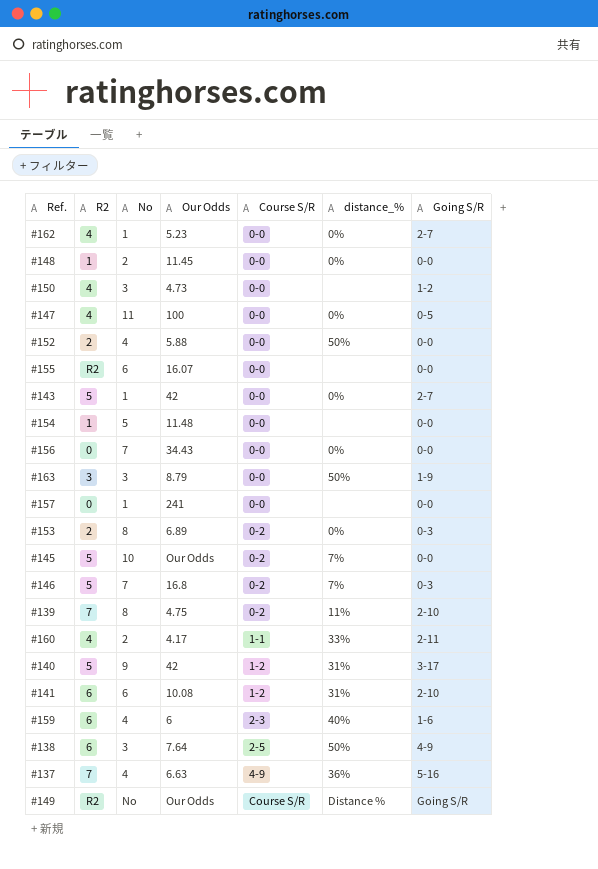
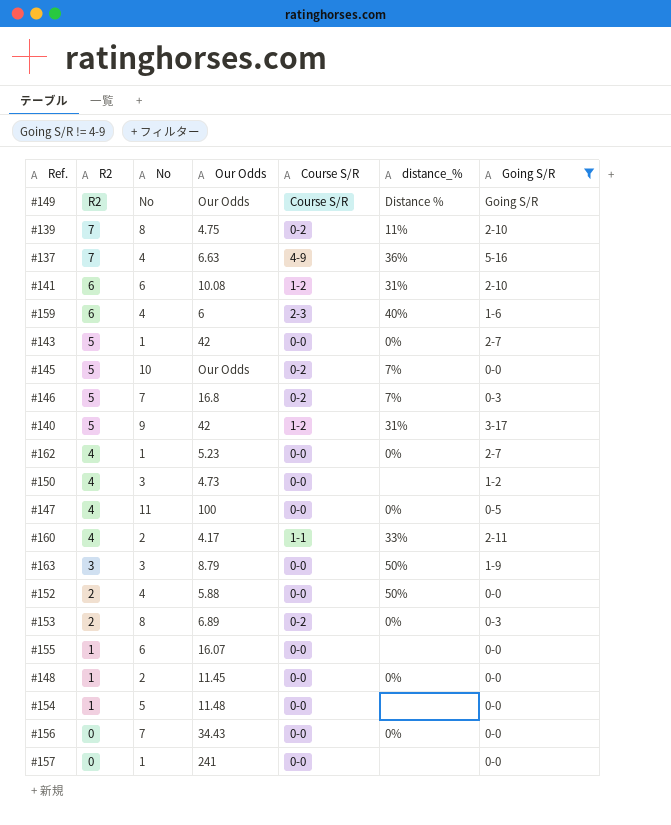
filter: none -> Going S/R != 4-9
row order: Course S/R ascending -> R2 descending
#155 | R2: R2 -> 1

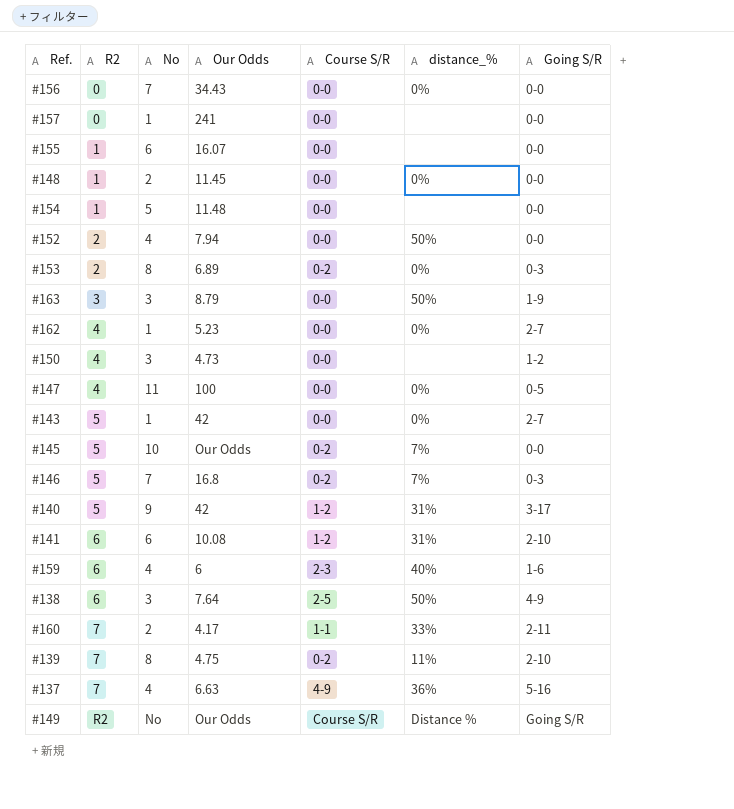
filter: Going S/R != 4-9 -> none
row order: R2 descending -> R2 ascending
#152 | Our Odds: 5.88 -> 7.94
#160 | R2: 4 -> 7

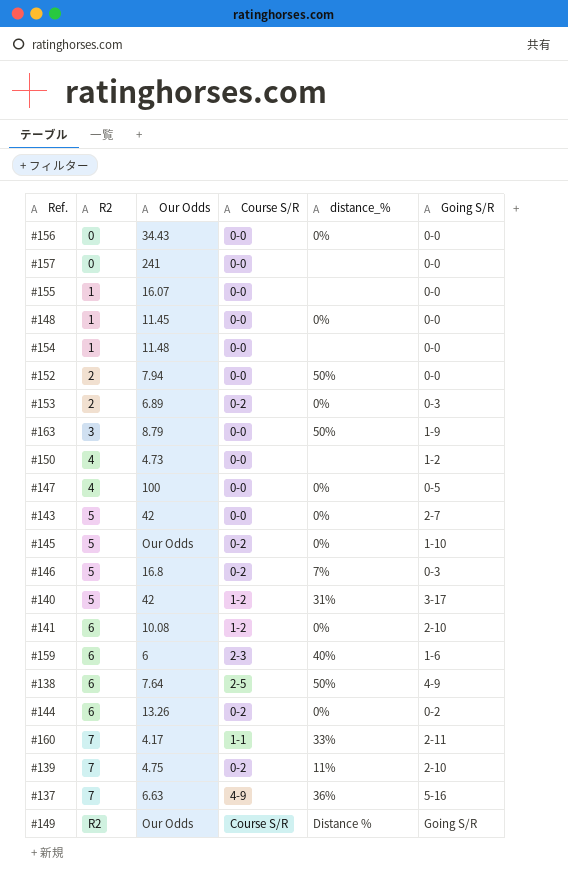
column No | position: 3 -> none
row #162: 4 | 1 | 5.23 | 0-0 | 0% | 2-7 -> none
#145 | distance_%: 7% -> 0%
#145 | Going S/R: 0-0 -> 1-10
#141 | distance_%: 31% -> 0%
row #144: none -> 6 | 13.26 | 0-2 | 0% | 0-2

